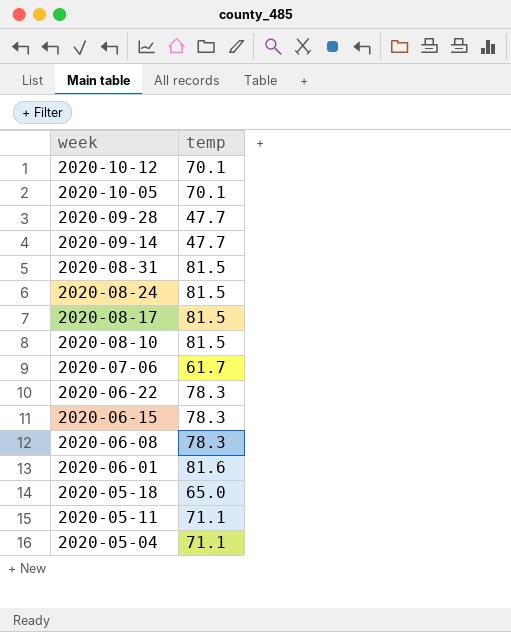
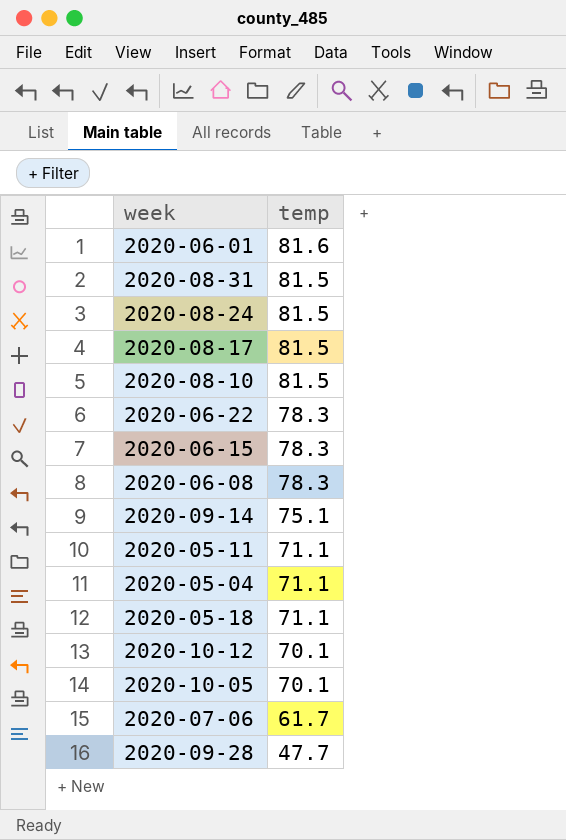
row order: week descending -> temp descending
2020-09-14 | temp: 47.7 -> 75.1
2020-05-18 | temp: 65.0 -> 71.1

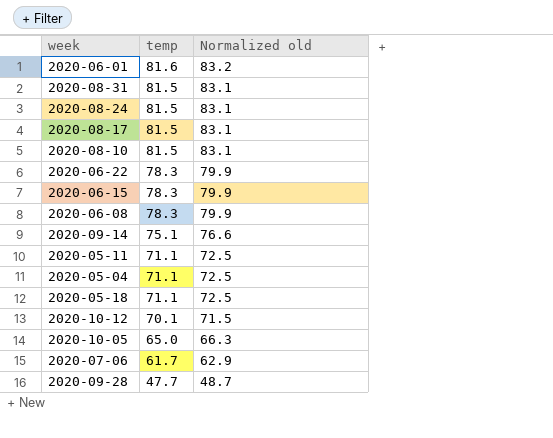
column Normalized old | formula: none -> [temp] * 1.02
2020-10-05 | temp: 70.1 -> 65.0

